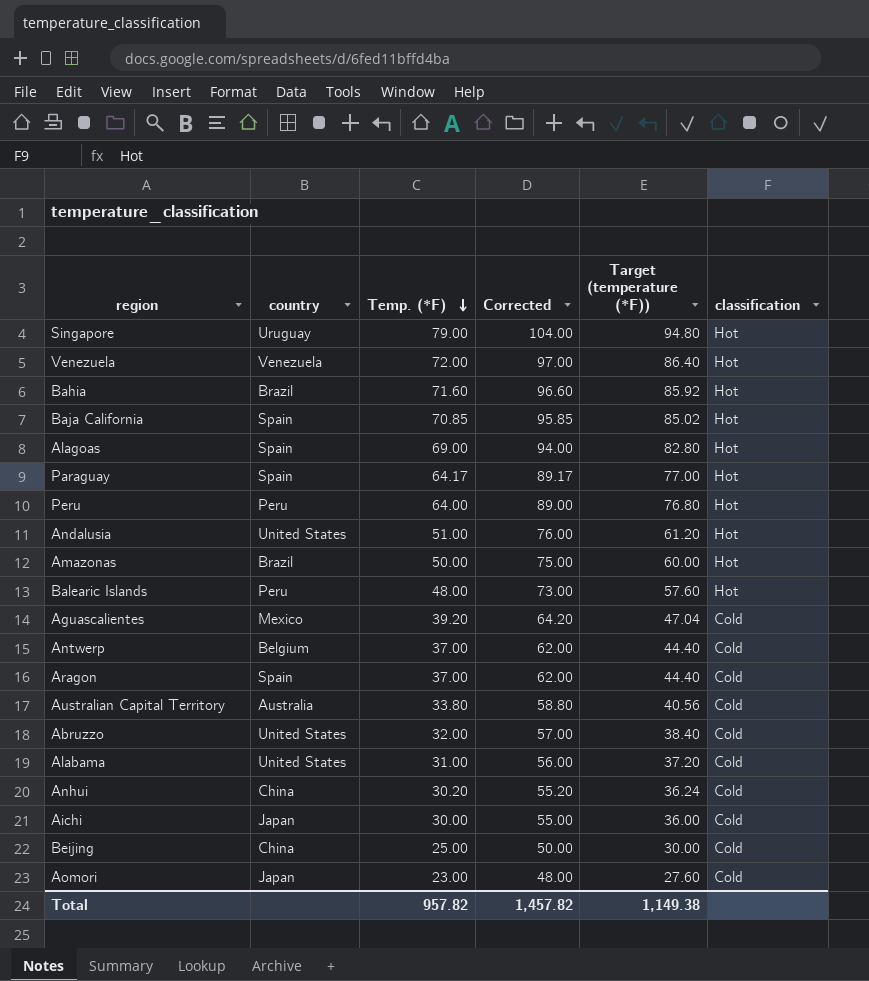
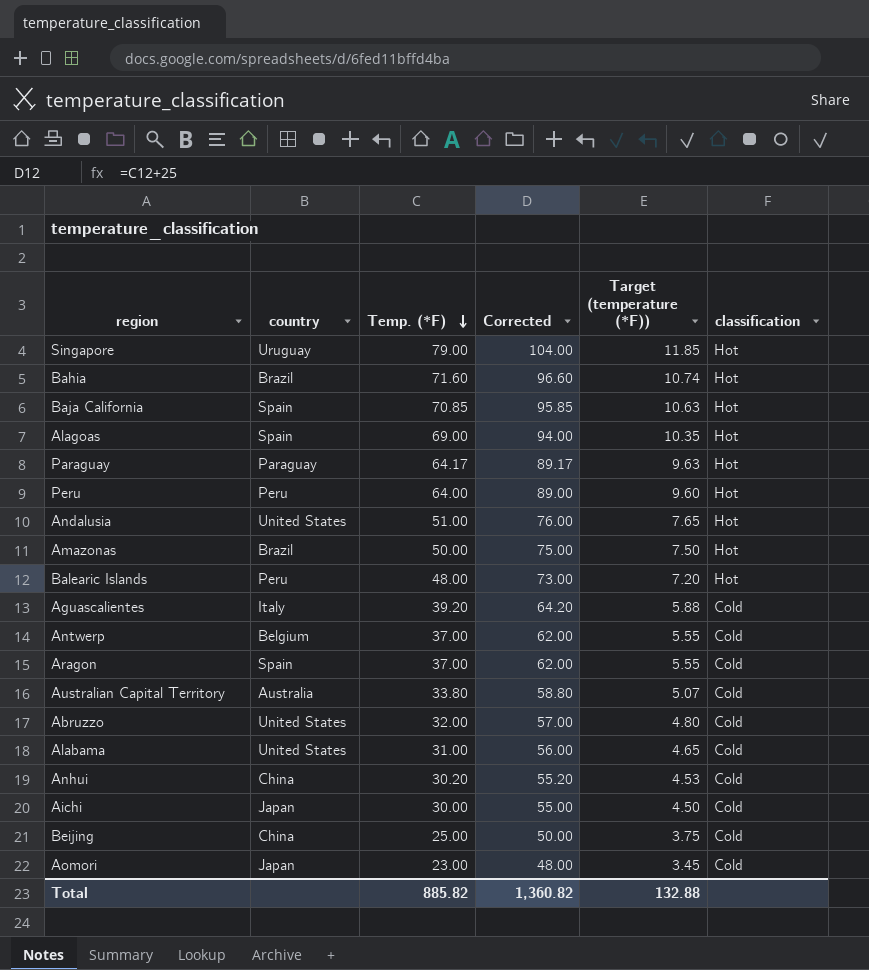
column Target (temperature (*F)) | formula: [Temp. (*F)] * 1.2 -> [Temp. (*F)] * 0.15
row Venezuela: Venezuela | 72.00 | 97.00 | 86.40 | Hot -> none
Paraguay | country: Spain -> Paraguay
Aguascalientes | country: Mexico -> Italy
Total | Temp. (*F): 957.82 -> 885.82
Total | Corrected: 1,457.82 -> 1,360.82
Total | Target (temperature (*F)): 1,149.38 -> 132.88

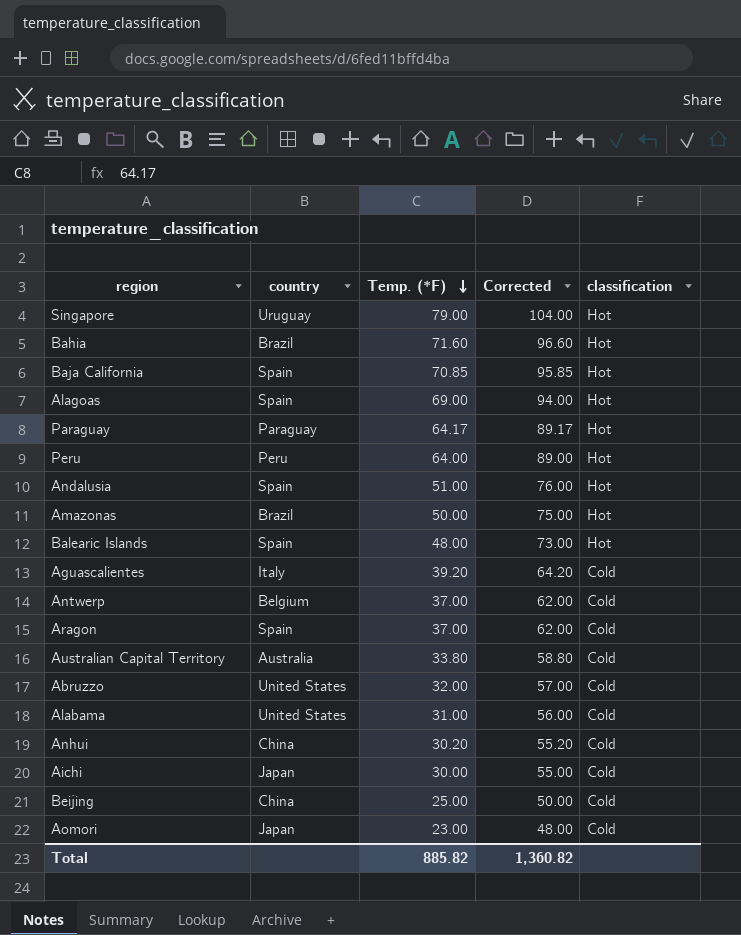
column Target (temperature (*F)) | formula: [Temp. (*F)] * 0.15 -> none
Andalusia | country: United States -> Spain
Balearic Islands | country: Peru -> Spain

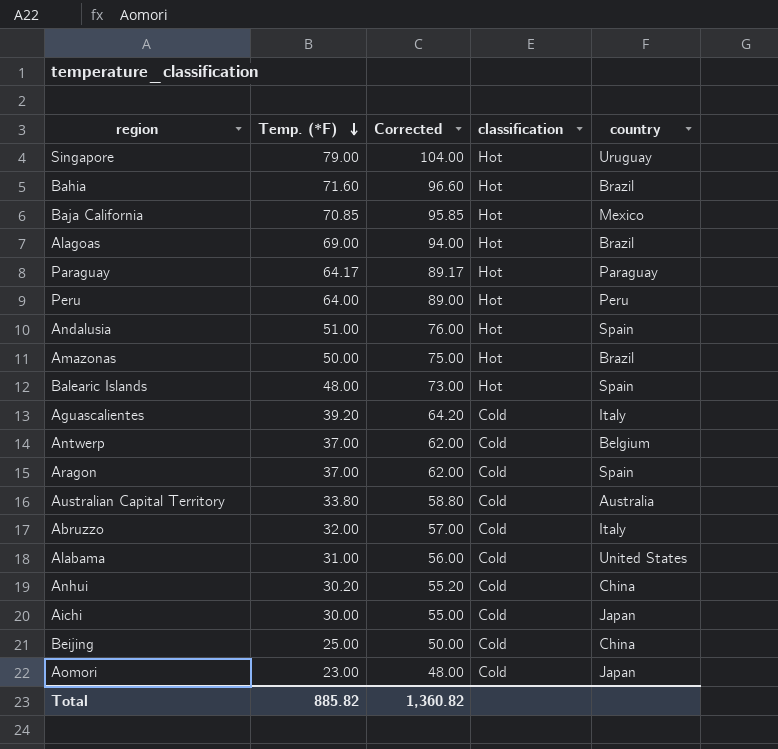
column country | position: 2 -> 5
Baja California | country: Spain -> Mexico
Alagoas | country: Spain -> Brazil
Abruzzo | country: United States -> Italy

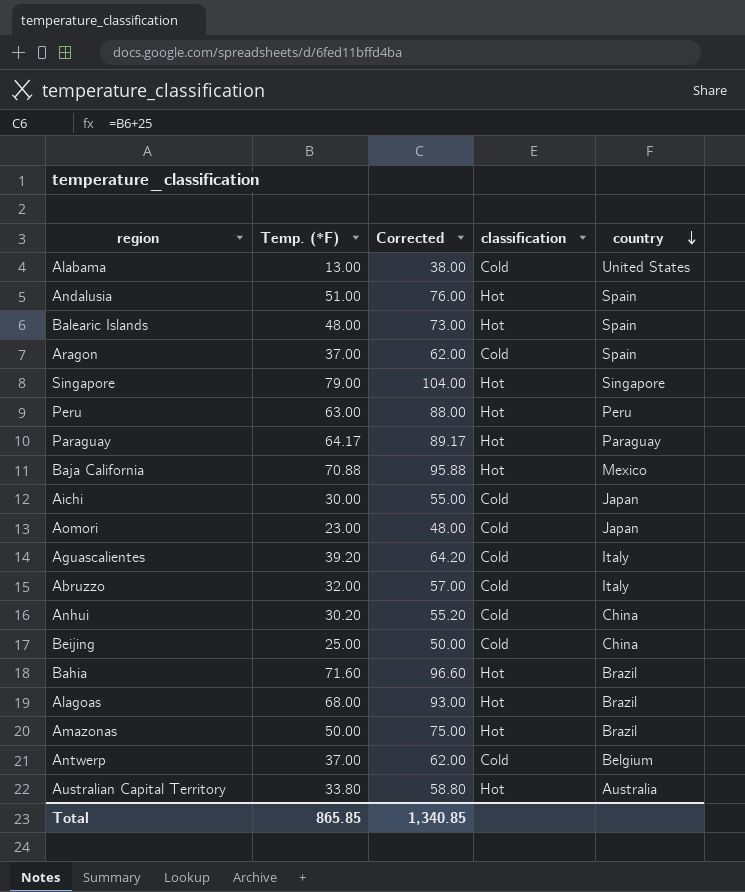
row order: Temp. (*F) descending -> country descending
Alabama | Temp. (*F): 31.00 -> 13.00
Alabama | Corrected: 56.00 -> 38.00
Singapore | country: Uruguay -> Singapore
Peru | Temp. (*F): 64.00 -> 63.00
Peru | Corrected: 89.00 -> 88.00
Baja California | Temp. (*F): 70.85 -> 70.88
Baja California | Corrected: 95.85 -> 95.88
Alagoas | Temp. (*F): 69.00 -> 68.00
Alagoas | Corrected: 94.00 -> 93.00
Australian Capital Territory | classification: Cold -> Hot
Total | Temp. (*F): 885.82 -> 865.85
Total | Corrected: 1,360.82 -> 1,340.85

